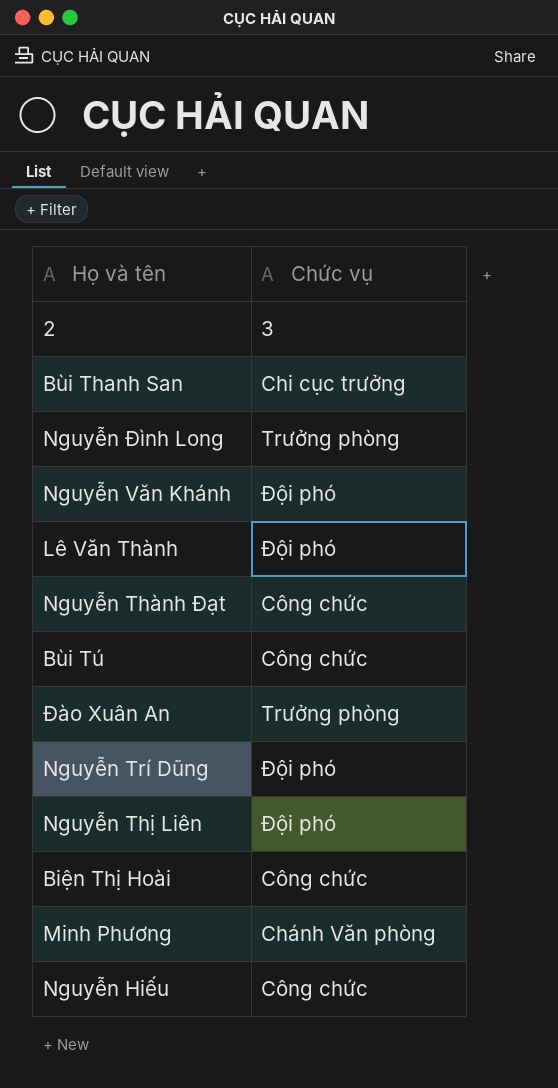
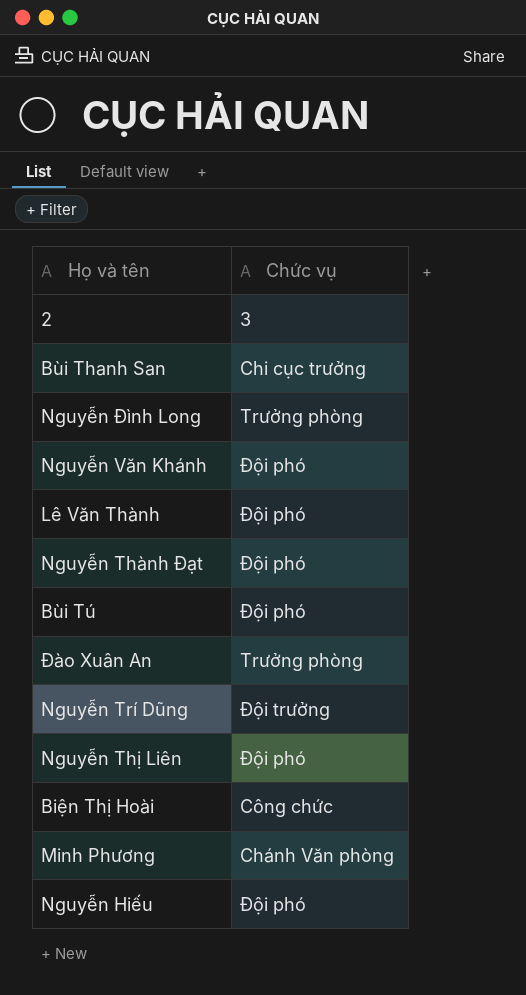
Nguyễn Thành Đạt | Chức vụ: Công chức -> Đội phó
Bùi Tú | Chức vụ: Công chức -> Đội phó
Nguyễn Trí Dũng | Chức vụ: Đội phó -> Đội trưởng
Nguyễn Hiếu | Chức vụ: Công chức -> Đội phó

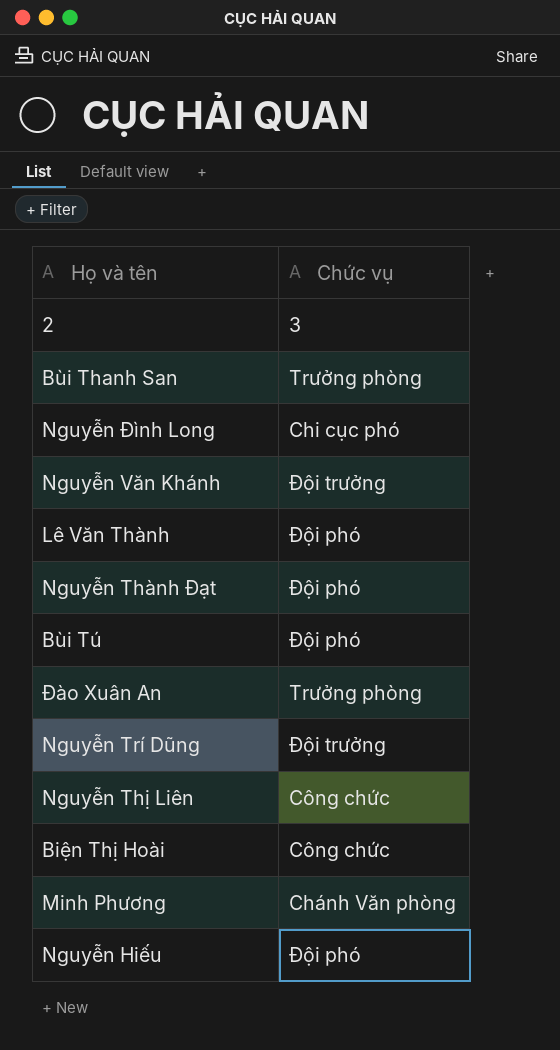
Bùi Thanh San | Chức vụ: Chi cục trưởng -> Trưởng phòng
Nguyễn Đình Long | Chức vụ: Trưởng phòng -> Chi cục phó
Nguyễn Văn Khánh | Chức vụ: Đội phó -> Đội trưởng
Nguyễn Thị Liên | Chức vụ: Đội phó -> Công chức

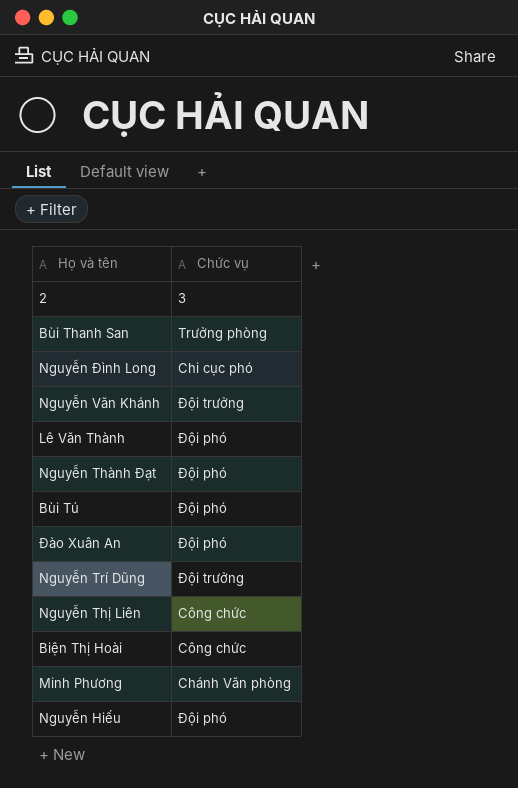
Đào Xuân An | Chức vụ: Trưởng phòng -> Đội phó

